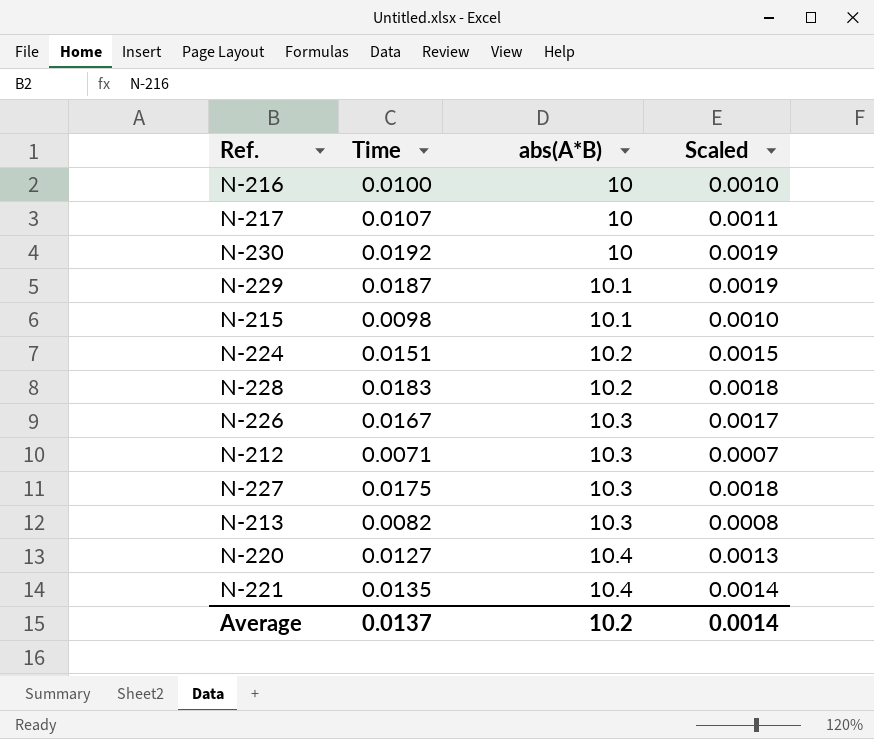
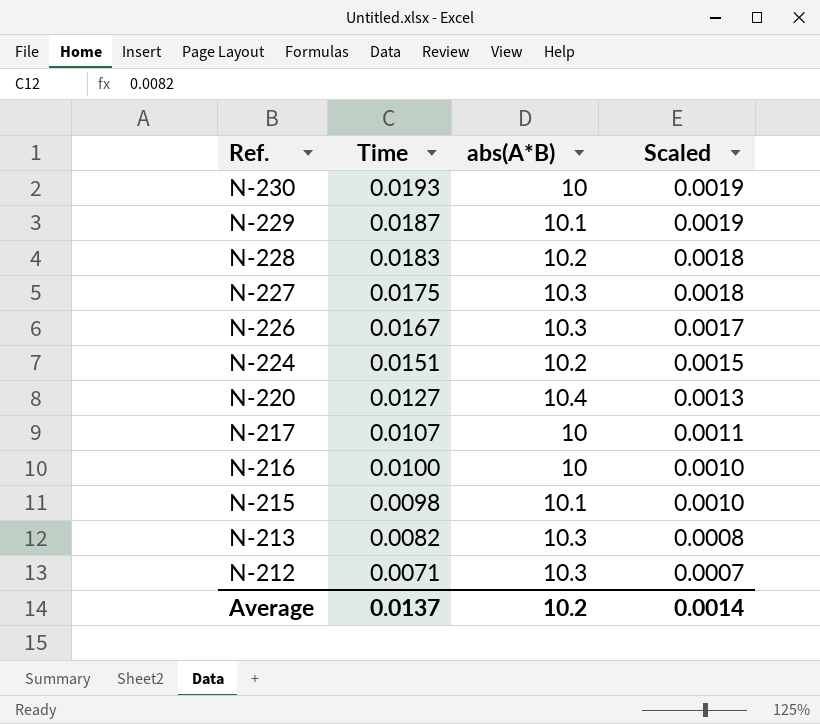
row order: abs(A*B) ascending -> Ref. descending
row N-221: 0.0135 | 10.4 | 0.0014 -> none
N-230 | Time: 0.0192 -> 0.0193

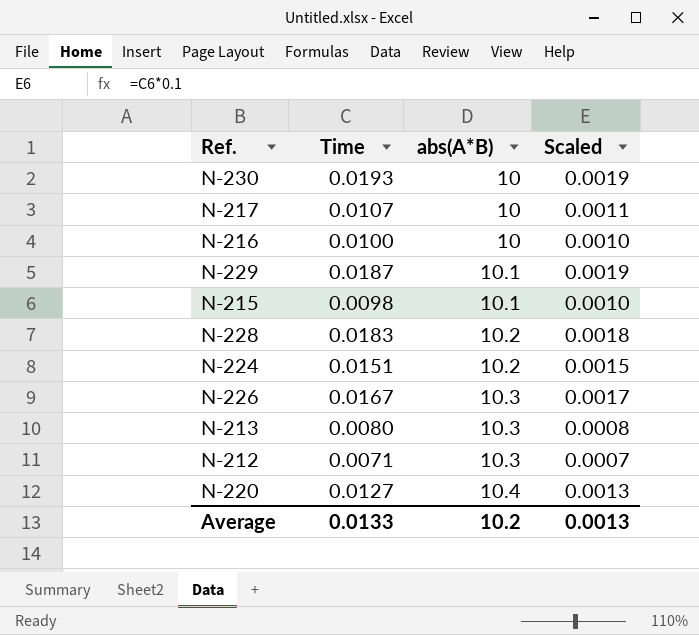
row order: Ref. descending -> abs(A*B) ascending
row N-227: 0.0175 | 10.3 | 0.0018 -> none
N-213 | Time: 0.0082 -> 0.0080
Average | Time: 0.0137 -> 0.0133
Average | Scaled: 0.0014 -> 0.0013

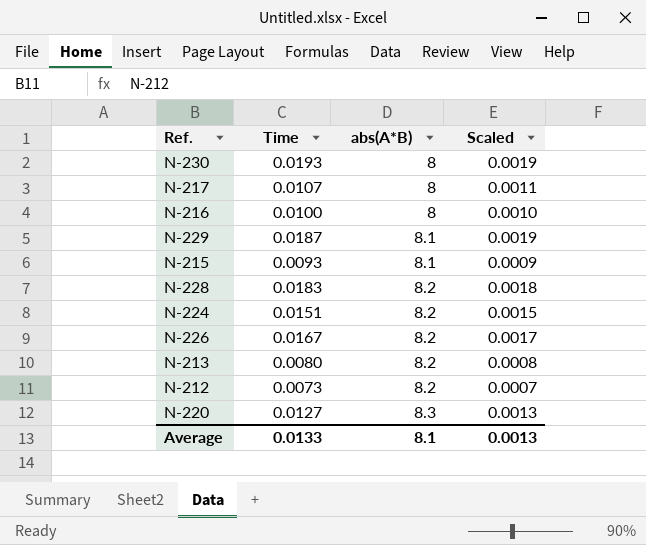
N-230 | abs(A*B): 10 -> 8
N-217 | abs(A*B): 10 -> 8
N-216 | abs(A*B): 10 -> 8
N-229 | abs(A*B): 10.1 -> 8.1
N-215 | Time: 0.0098 -> 0.0093
N-215 | abs(A*B): 10.1 -> 8.1
N-215 | Scaled: 0.0010 -> 0.0009
N-228 | abs(A*B): 10.2 -> 8.2
N-224 | abs(A*B): 10.2 -> 8.2
N-226 | abs(A*B): 10.3 -> 8.2
N-213 | abs(A*B): 10.3 -> 8.2
N-212 | Time: 0.0071 -> 0.0073
N-212 | abs(A*B): 10.3 -> 8.2
N-220 | abs(A*B): 10.4 -> 8.3
Average | abs(A*B): 10.2 -> 8.1

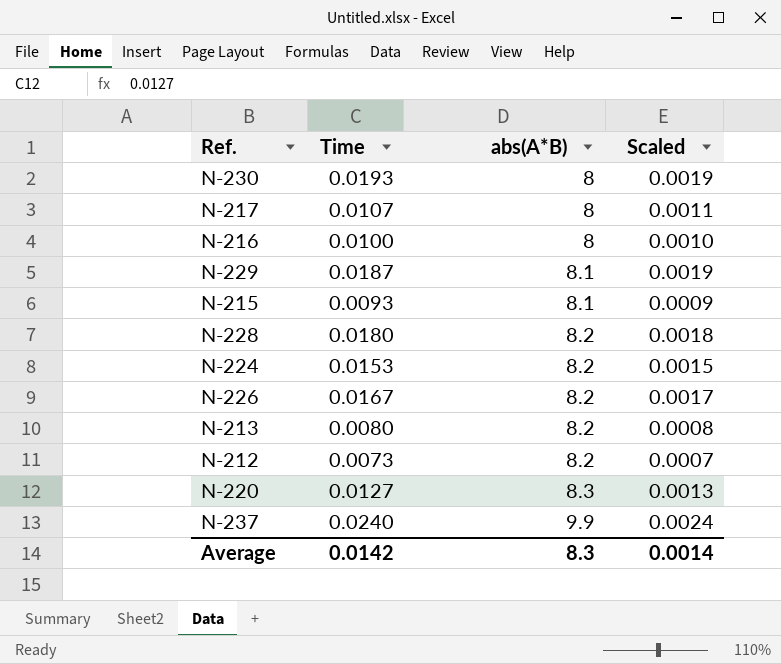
N-228 | Time: 0.0183 -> 0.0180
N-224 | Time: 0.0151 -> 0.0153
row N-237: none -> 0.0240 | 9.9 | 0.0024
Average | Time: 0.0133 -> 0.0142
Average | abs(A*B): 8.1 -> 8.3
Average | Scaled: 0.0013 -> 0.0014

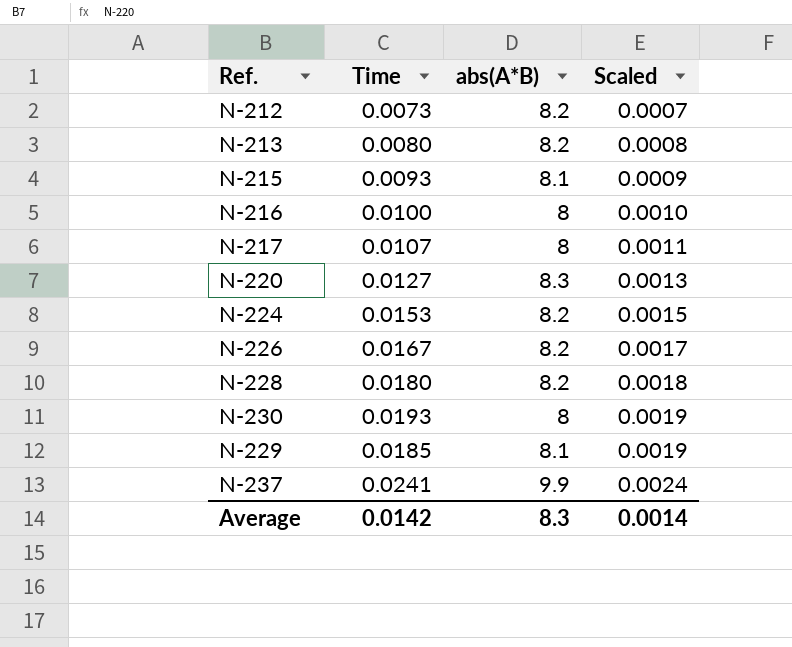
row order: abs(A*B) ascending -> Scaled ascending
N-229 | Time: 0.0187 -> 0.0185
N-237 | Time: 0.0240 -> 0.0241

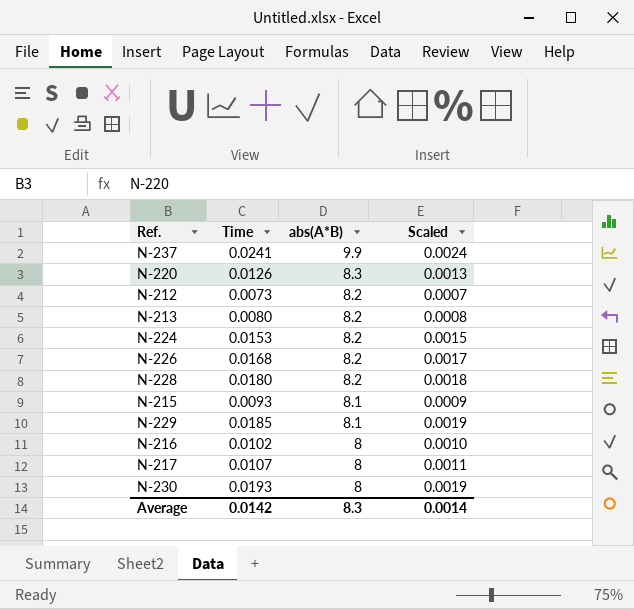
row order: Scaled ascending -> abs(A*B) descending
N-220 | Time: 0.0127 -> 0.0126
N-226 | Time: 0.0167 -> 0.0168
N-216 | Time: 0.0100 -> 0.0102

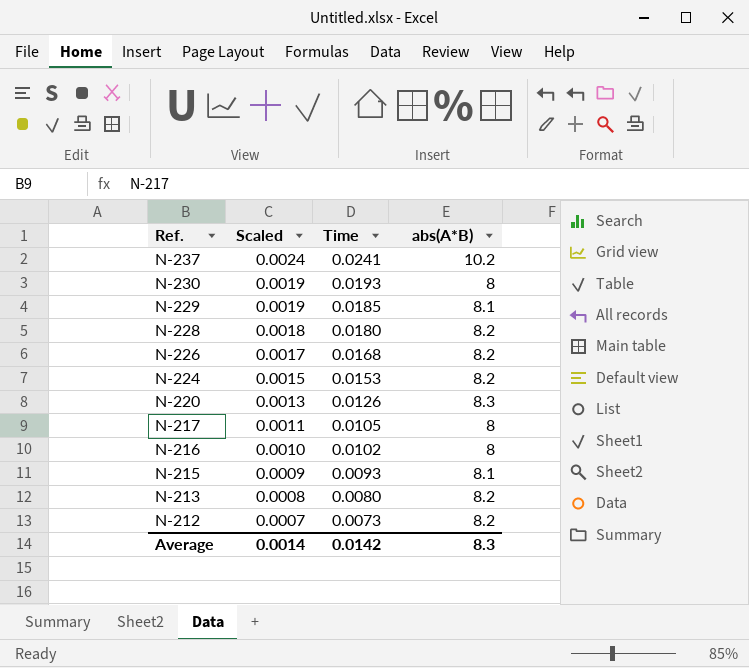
row order: abs(A*B) descending -> Ref. descending
column Scaled | position: 4 -> 2
N-237 | abs(A*B): 9.9 -> 10.2
N-217 | Time: 0.0107 -> 0.0105

